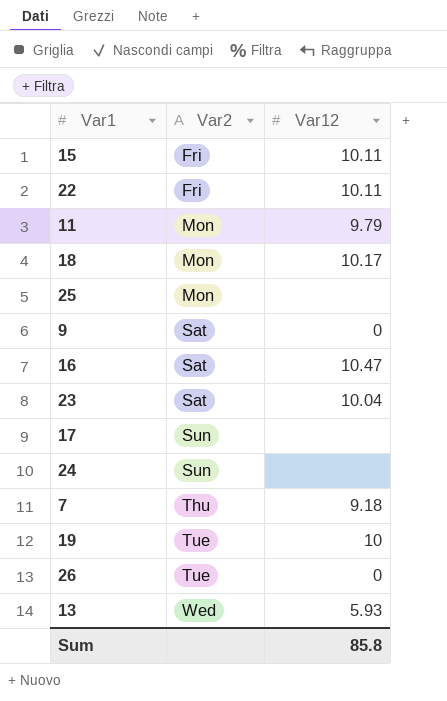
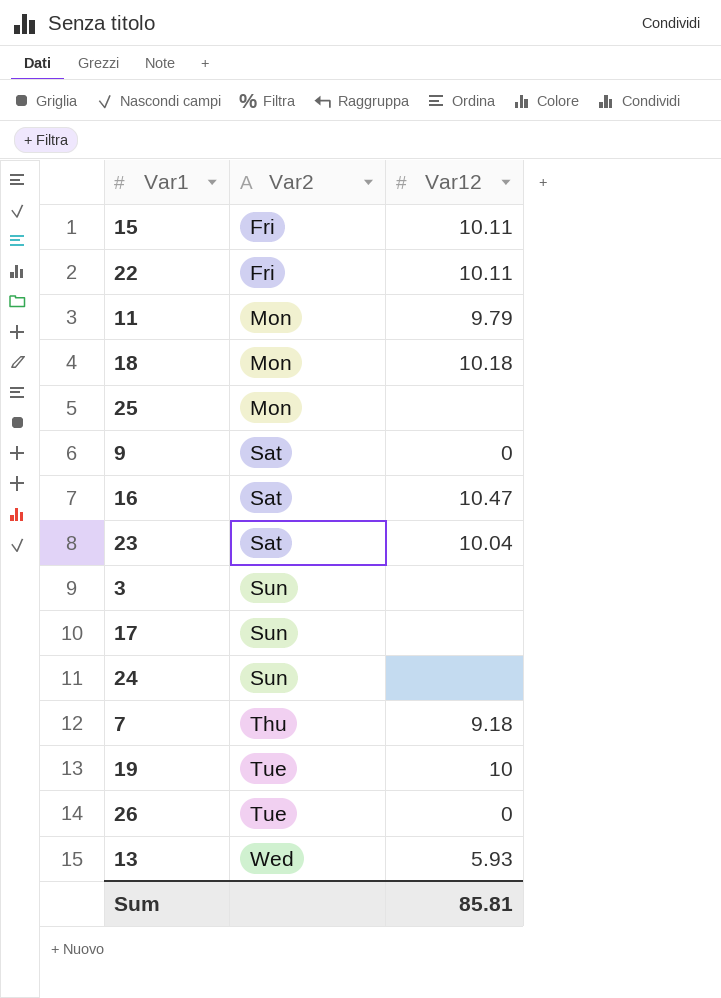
18 | Var12: 10.17 -> 10.18
row 3: none -> Sun | none
Sum | Var12: 85.8 -> 85.81

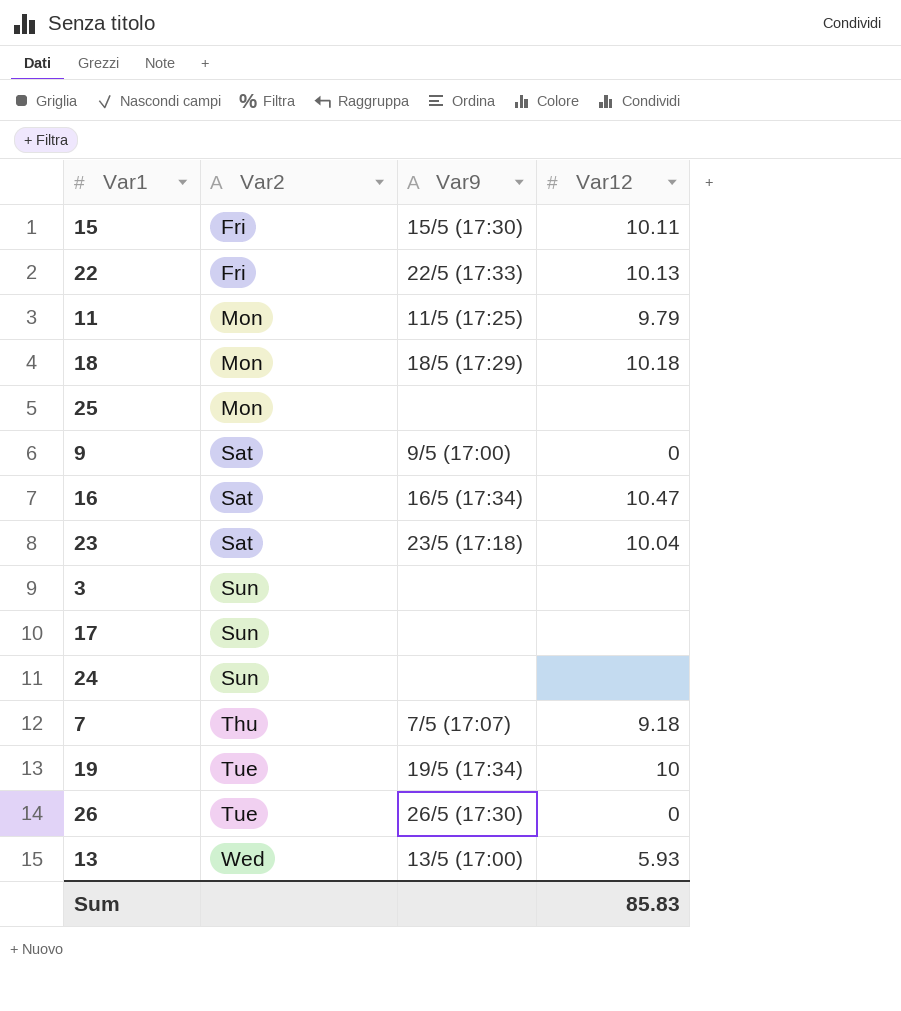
column Var9 | position: none -> 3
22 | Var12: 10.11 -> 10.13
Sum | Var12: 85.81 -> 85.83

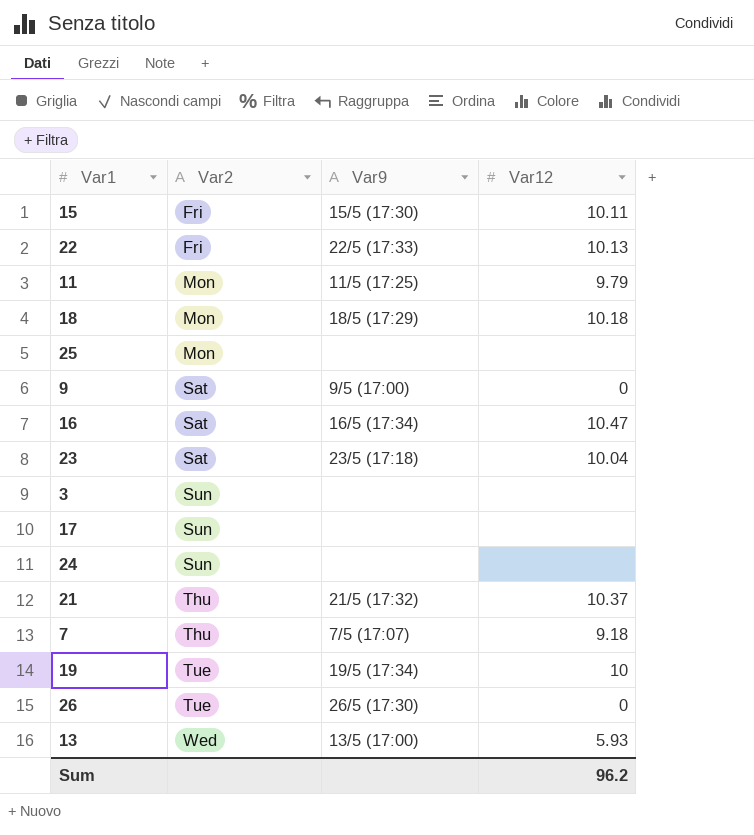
row 21: none -> Thu | 21/5 (17:32) | 10.37
Sum | Var12: 85.83 -> 96.2

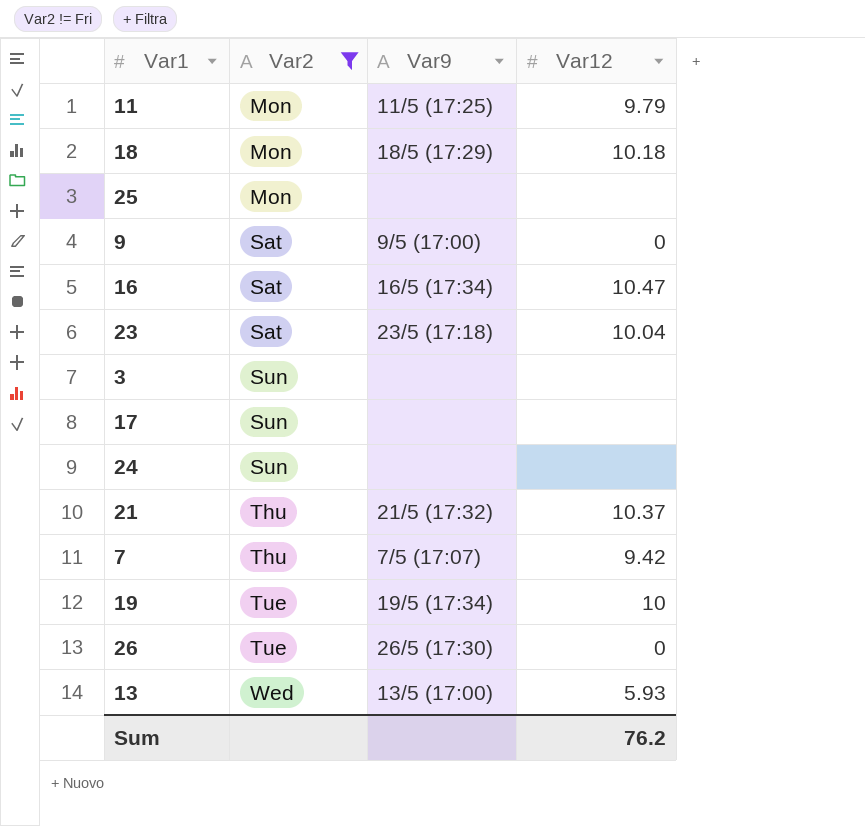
filter: none -> Var2 != Fri
7 | Var12: 9.18 -> 9.42
Sum | Var12: 96.2 -> 76.2

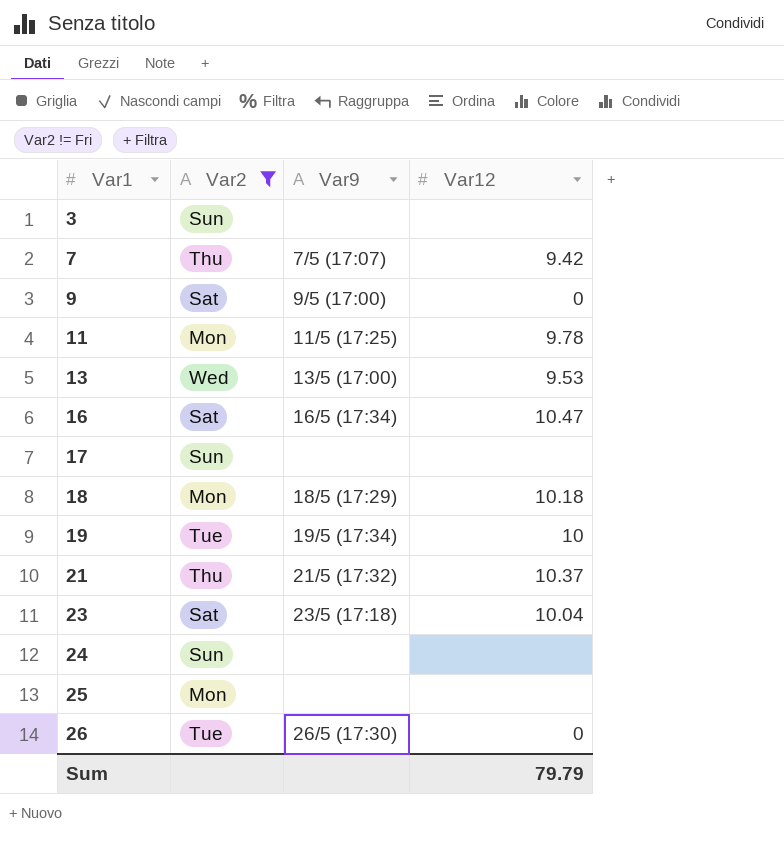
row order: Var2 ascending -> Var1 ascending
11 | Var12: 9.79 -> 9.78
13 | Var12: 5.93 -> 9.53
Sum | Var12: 76.2 -> 79.79

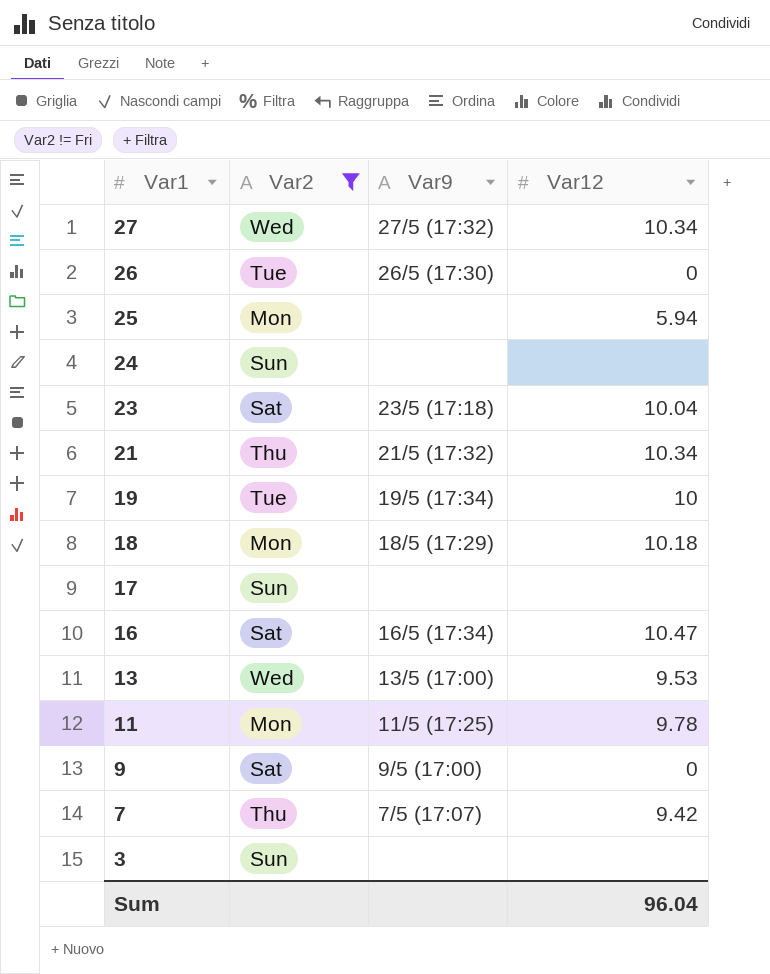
row order: Var1 ascending -> Var1 descending
row 27: none -> Wed | 27/5 (17:32) | 10.34
25 | Var12: none -> 5.94
21 | Var12: 10.37 -> 10.34
Sum | Var12: 79.79 -> 96.04

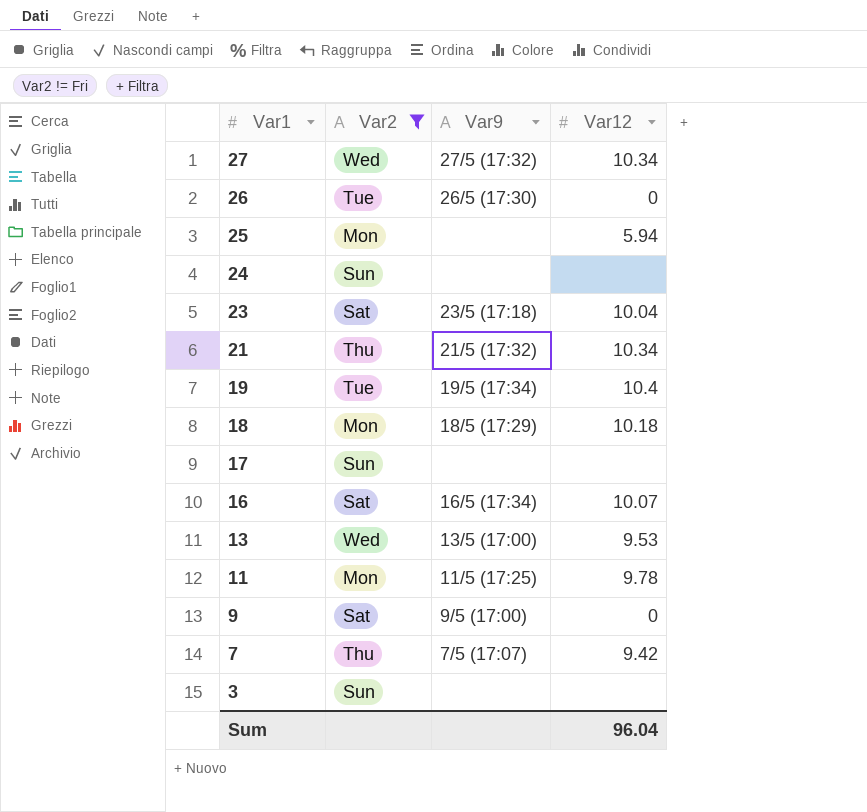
19 | Var12: 10 -> 10.4
16 | Var12: 10.47 -> 10.07

